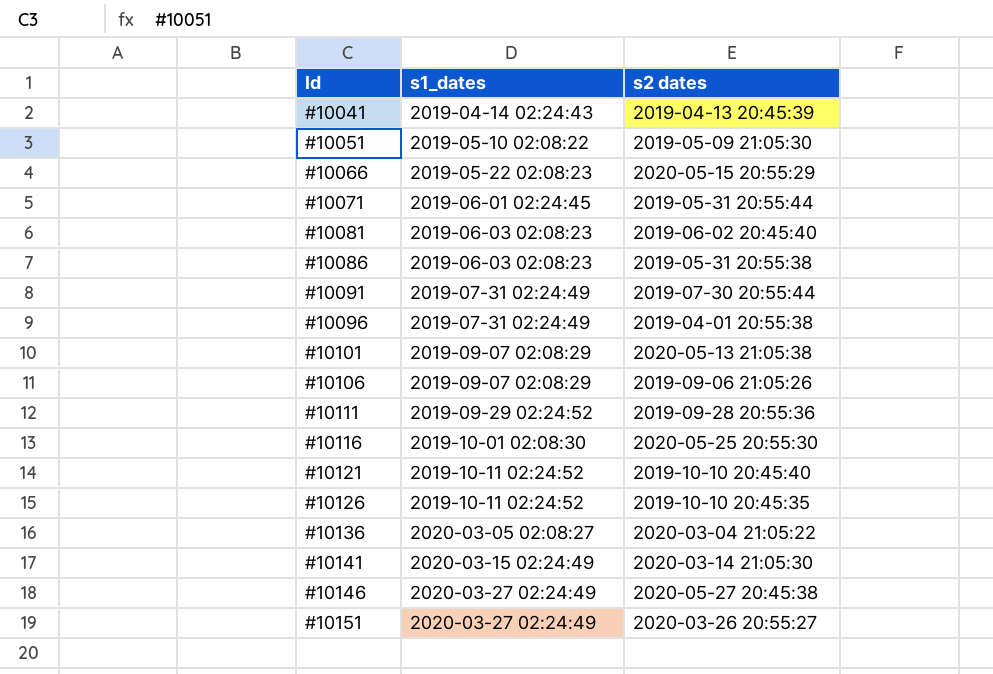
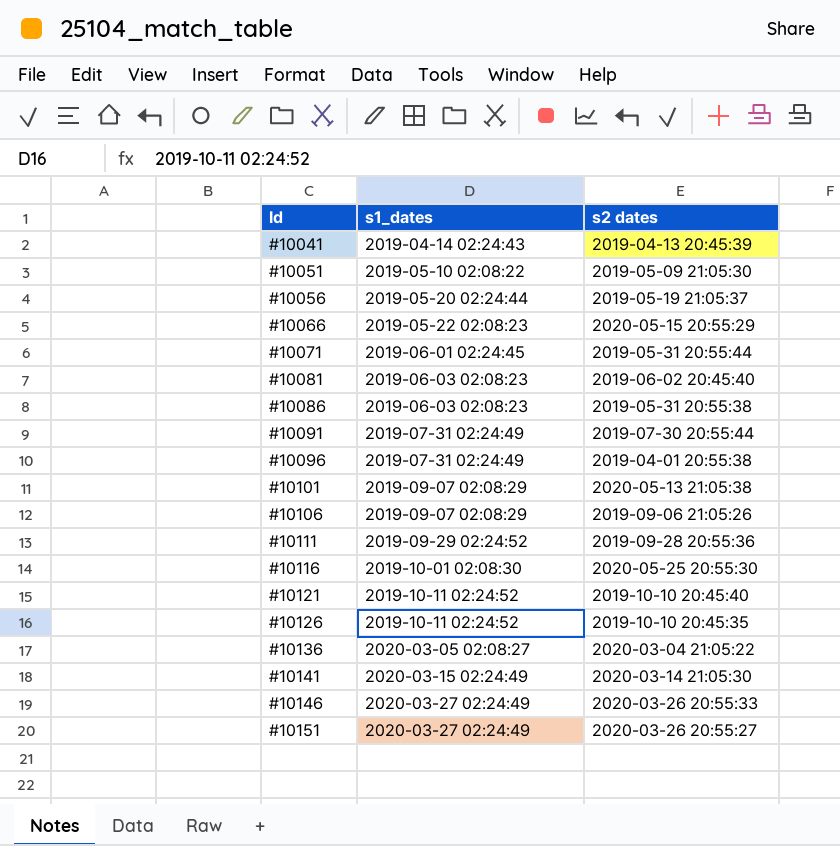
row #10056: none -> 2019-05-20 02:24:44 | 2019-05-19 21:05:37
#10146 | s2 dates: 2020-05-27 20:45:38 -> 2020-03-26 20:55:33

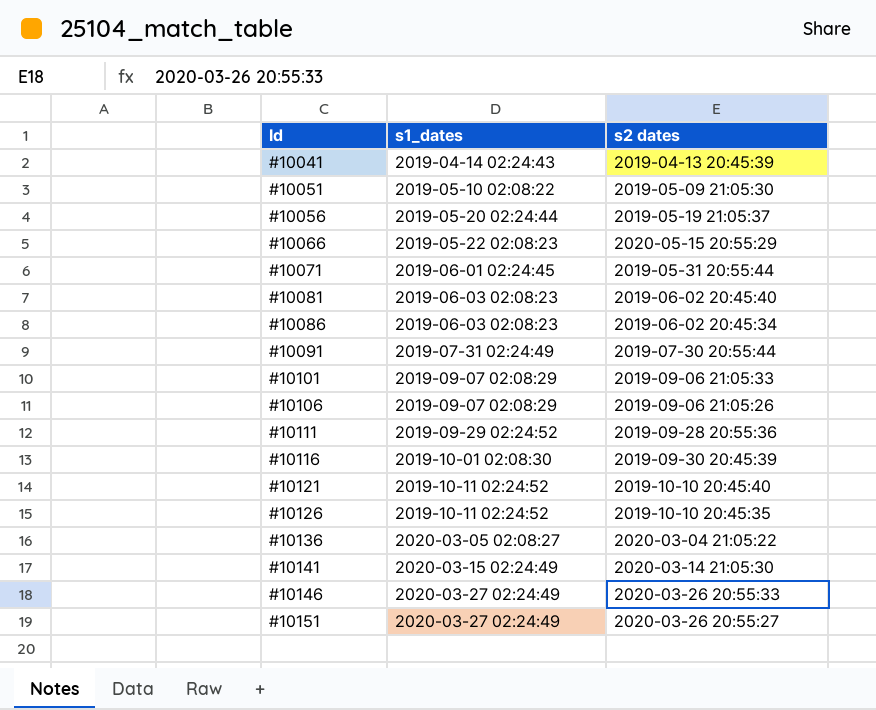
row #10096: 2019-07-31 02:24:49 | 2019-04-01 20:55:38 -> none
#10086 | s2 dates: 2019-05-31 20:55:38 -> 2019-06-02 20:45:34
#10101 | s2 dates: 2020-05-13 21:05:38 -> 2019-09-06 21:05:33
#10116 | s2 dates: 2020-05-25 20:55:30 -> 2019-09-30 20:45:39

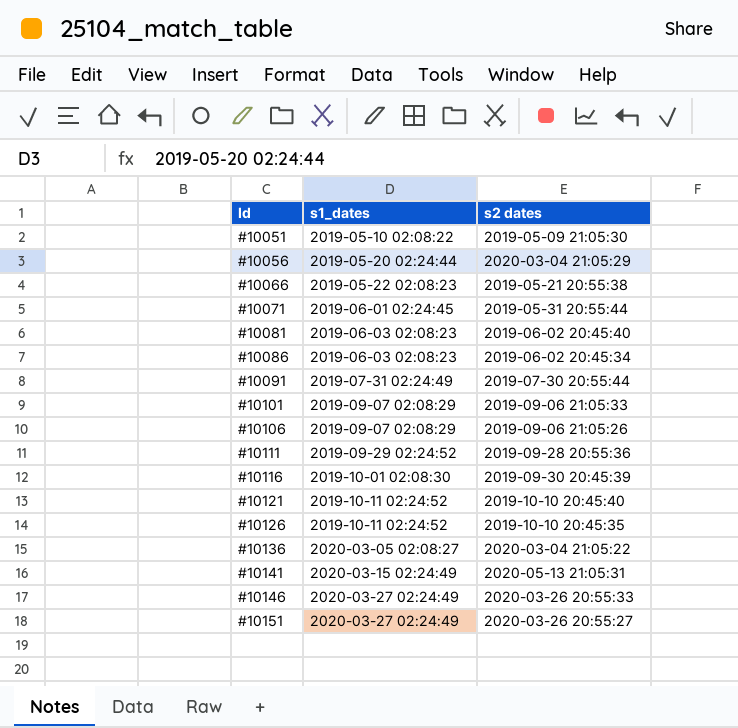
row #10041: 2019-04-14 02:24:43 | 2019-04-13 20:45:39 -> none
#10056 | s2 dates: 2019-05-19 21:05:37 -> 2020-03-04 21:05:29
#10066 | s2 dates: 2020-05-15 20:55:29 -> 2019-05-21 20:55:38
#10141 | s2 dates: 2020-03-14 21:05:30 -> 2020-05-13 21:05:31

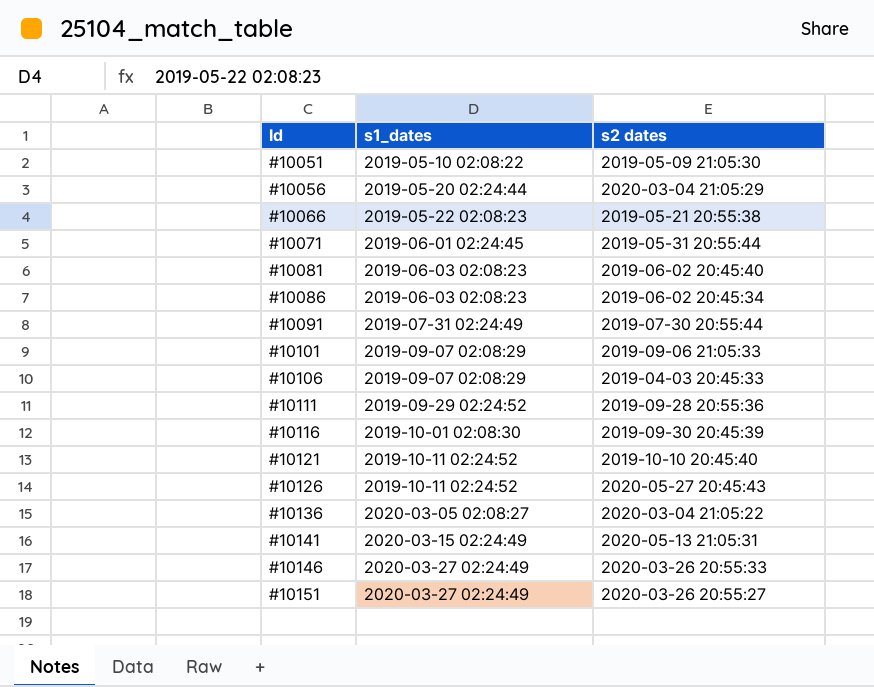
#10106 | s2 dates: 2019-09-06 21:05:26 -> 2019-04-03 20:45:33
#10126 | s2 dates: 2019-10-10 20:45:35 -> 2020-05-27 20:45:43

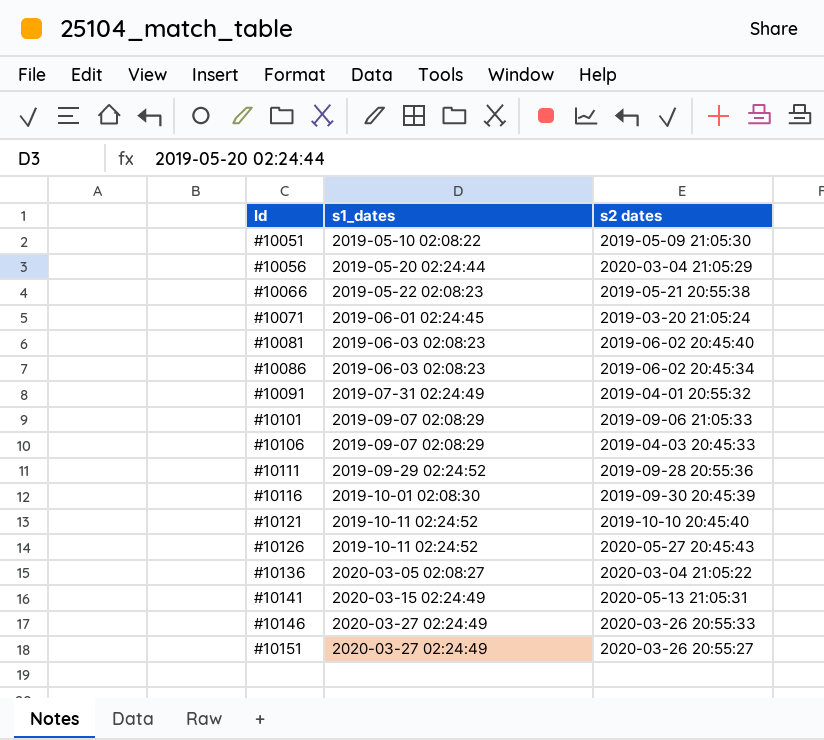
#10071 | s2 dates: 2019-05-31 20:55:44 -> 2019-03-20 21:05:24
#10091 | s2 dates: 2019-07-30 20:55:44 -> 2019-04-01 20:55:32

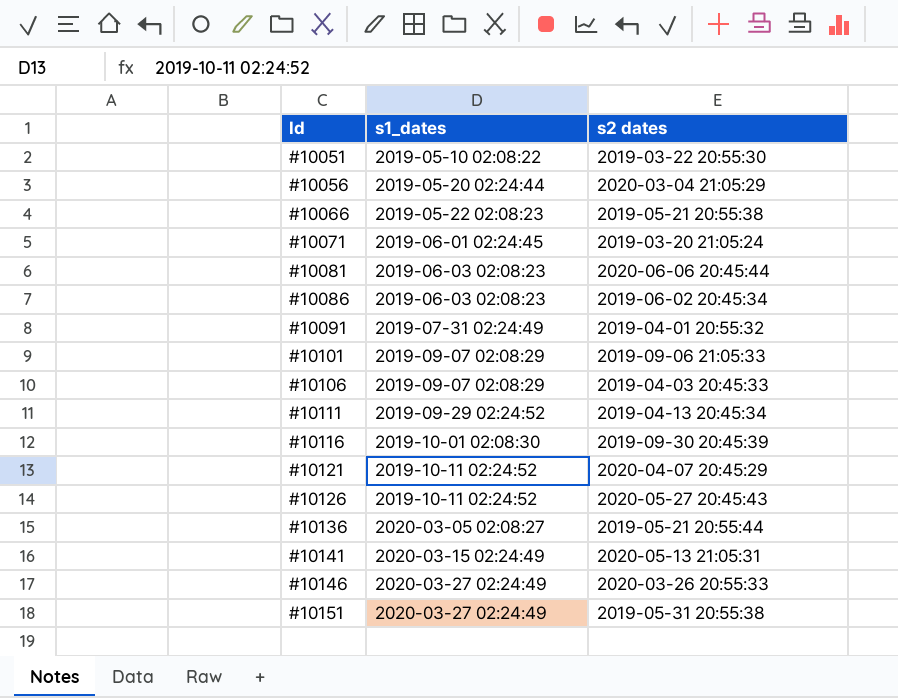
#10051 | s2 dates: 2019-05-09 21:05:30 -> 2019-03-22 20:55:30
#10081 | s2 dates: 2019-06-02 20:45:40 -> 2020-06-06 20:45:44
#10111 | s2 dates: 2019-09-28 20:55:36 -> 2019-04-13 20:45:34
#10121 | s2 dates: 2019-10-10 20:45:40 -> 2020-04-07 20:45:29
#10136 | s2 dates: 2020-03-04 21:05:22 -> 2019-05-21 20:55:44
#10151 | s2 dates: 2020-03-26 20:55:27 -> 2019-05-31 20:55:38

